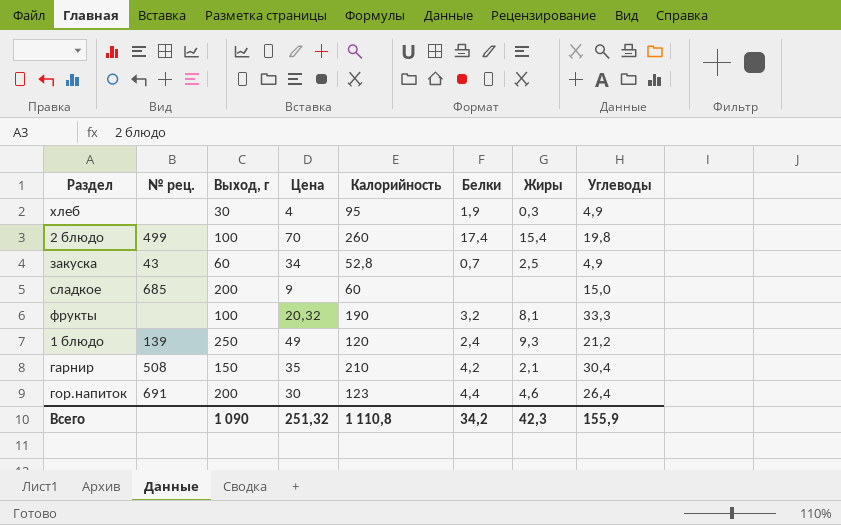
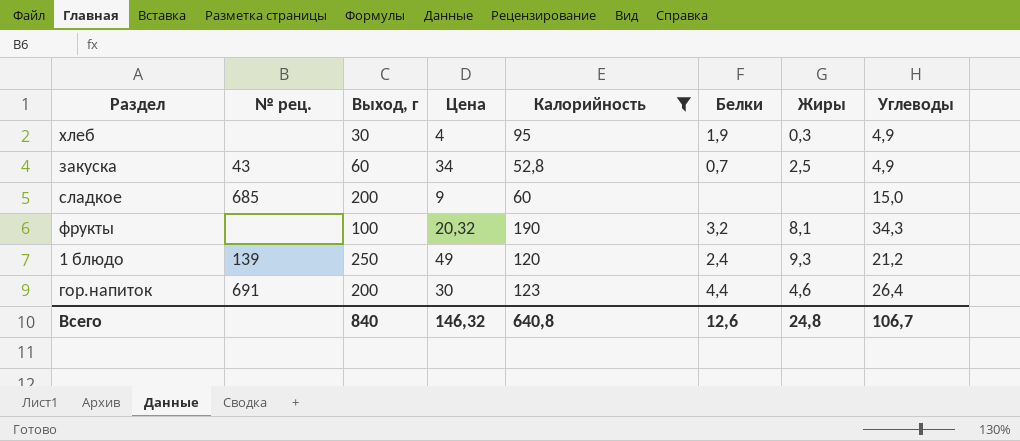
filter: none -> Калорийность <= 190
фрукты | Углеводы: 33,3 -> 34,3
Всего | Выход, г: 1 090 -> 840
Всего | Цена: 251,32 -> 146,32
Всего | Калорийность: 1 110,8 -> 640,8
Всего | Белки: 34,2 -> 12,6
Всего | Жиры: 42,3 -> 24,8
Всего | Углеводы: 155,9 -> 106,7

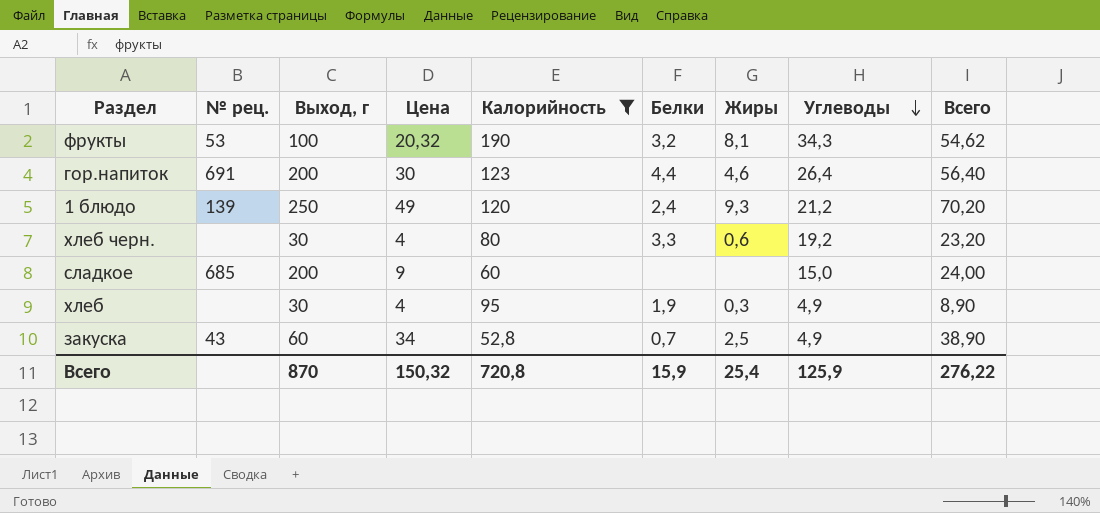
row order: none -> Углеводы descending
column Всего | formula: none -> [Цена] + [Углеводы]
фрукты | № рец.: none -> 53
row хлеб черн.: none -> none | 30 | 4 | 80 | 3,3 | 0,6 | 19,2 | 23,20
Всего | Выход, г: 840 -> 870
Всего | Цена: 146,32 -> 150,32
Всего | Калорийность: 640,8 -> 720,8
Всего | Белки: 12,6 -> 15,9
Всего | Жиры: 24,8 -> 25,4
Всего | Углеводы: 106,7 -> 125,9

